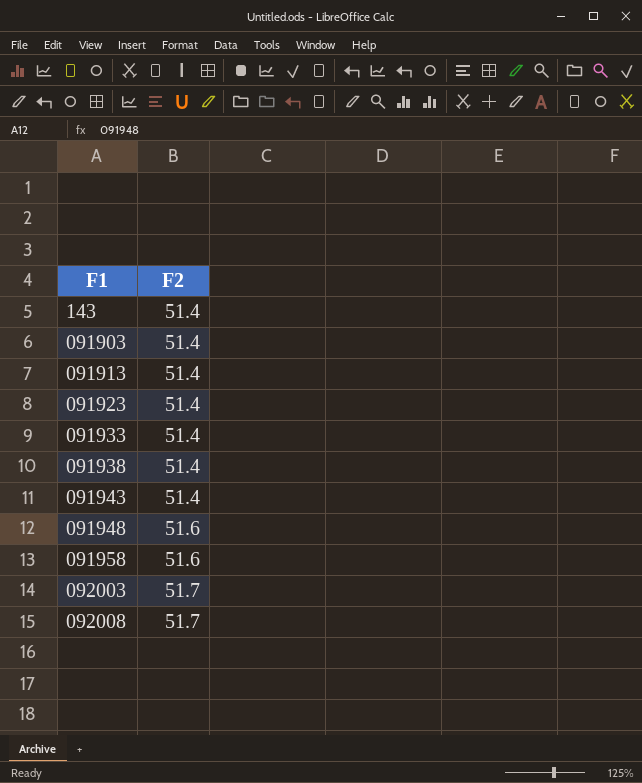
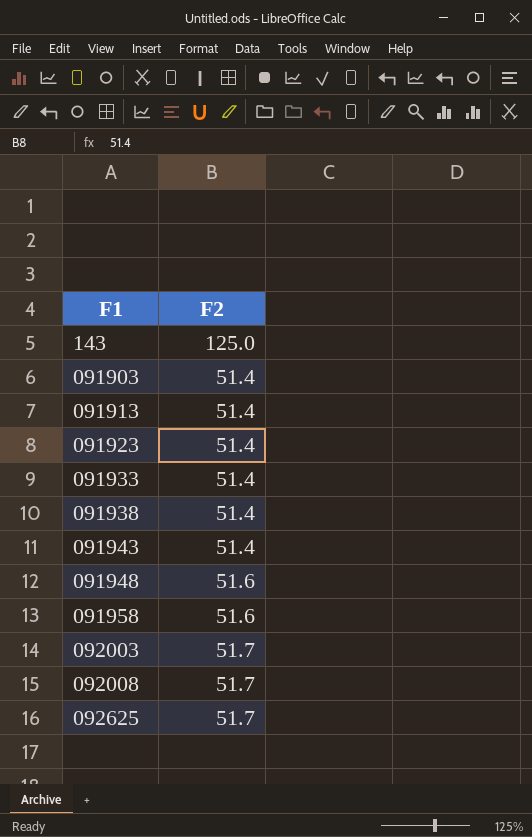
143 | F2: 51.4 -> 125.0
row 092625: none -> 51.7

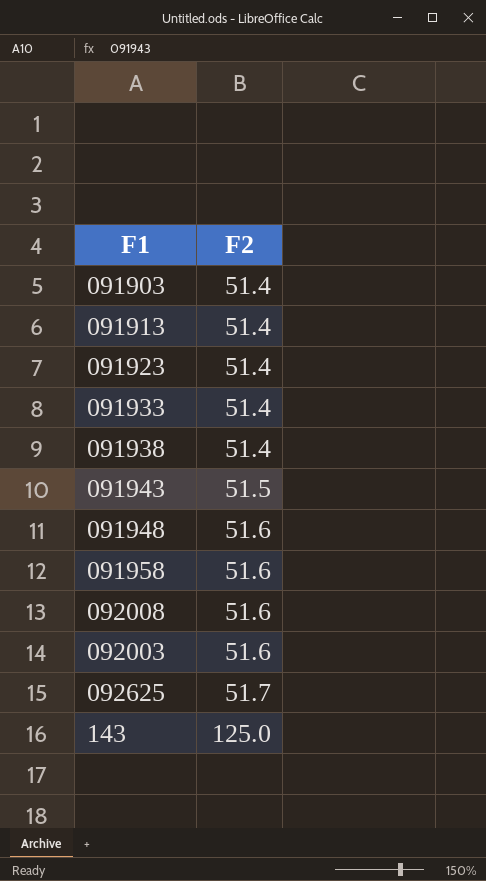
row order: F1 ascending -> F2 ascending
091943 | F2: 51.4 -> 51.5
092008 | F2: 51.7 -> 51.6
092003 | F2: 51.7 -> 51.6

